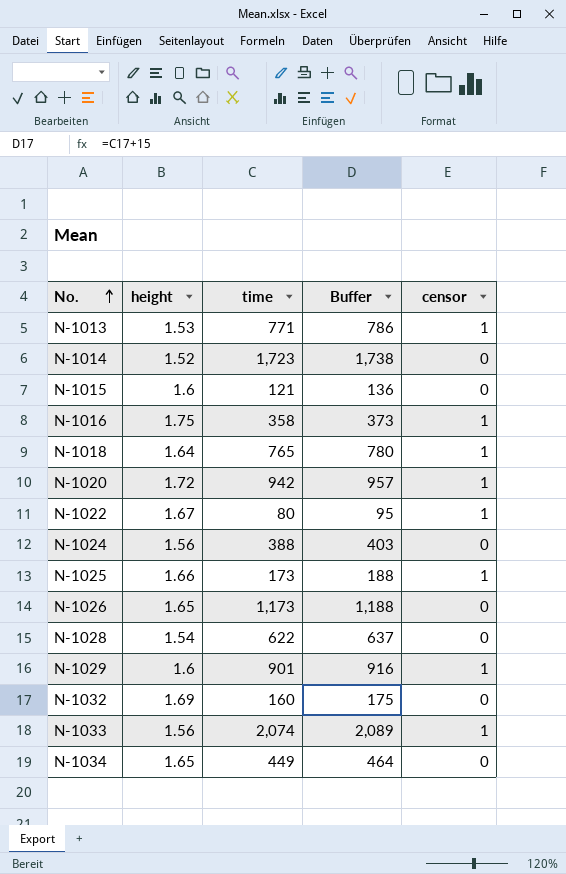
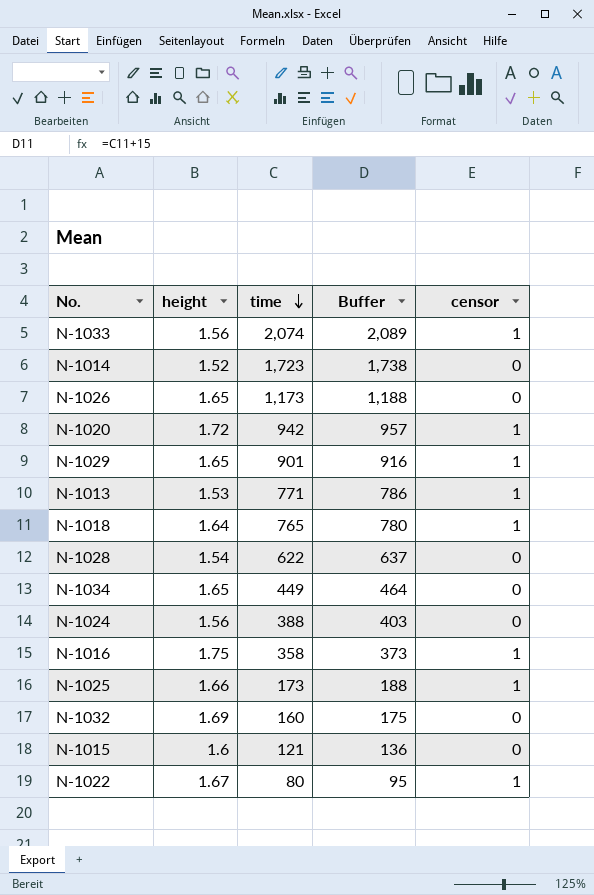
row order: No. ascending -> time descending
N-1029 | height: 1.6 -> 1.65

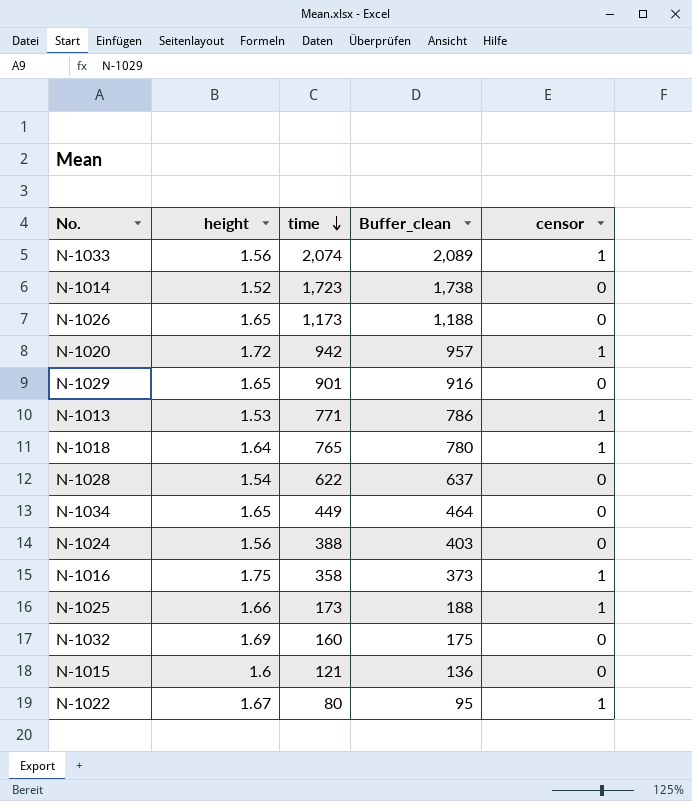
column name: Buffer -> Buffer_clean
N-1029 | censor: 1 -> 0

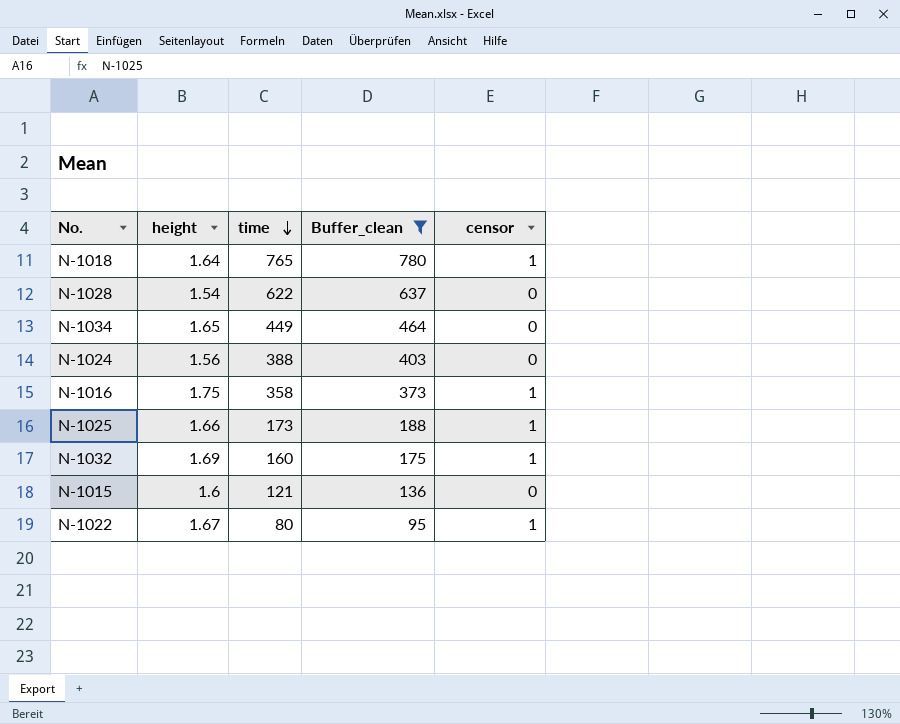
filter: none -> Buffer_clean <= 780
N-1032 | censor: 0 -> 1

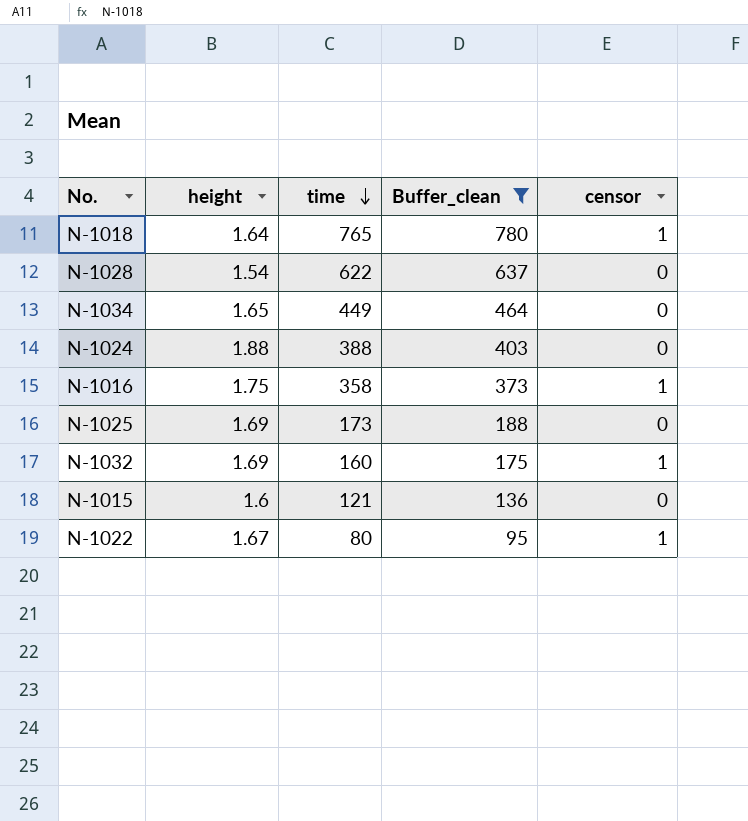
N-1024 | height: 1.56 -> 1.88
N-1025 | height: 1.66 -> 1.69
N-1025 | censor: 1 -> 0

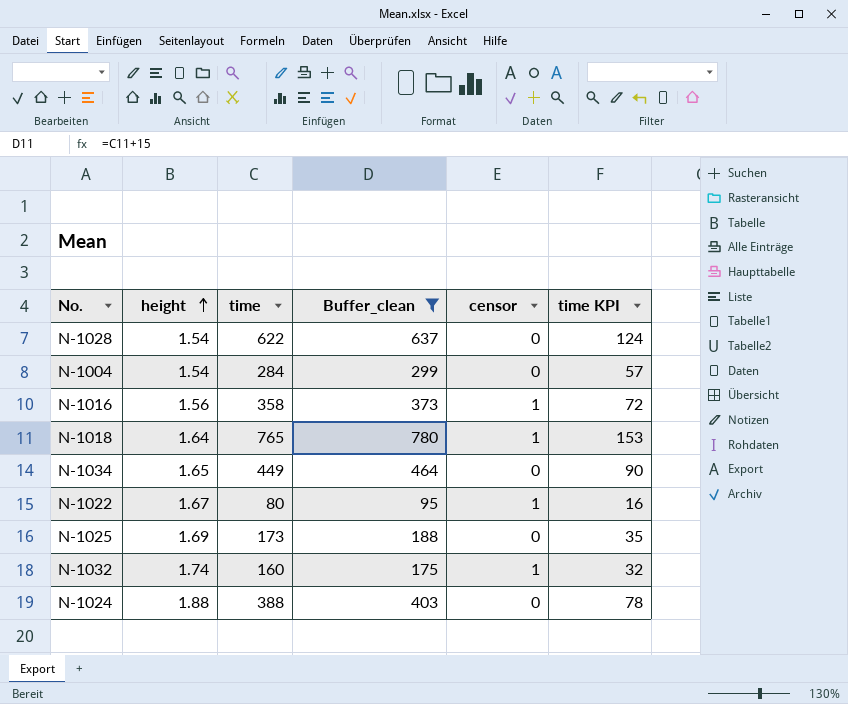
row order: time descending -> height ascending
column time KPI | formula: none -> [time] * 0.2
row N-1015: 1.6 | 121 | 136 | 0 -> none
row N-1004: none -> 1.54 | 284 | 299 | 0 | 57
N-1016 | height: 1.75 -> 1.56
N-1032 | height: 1.69 -> 1.74

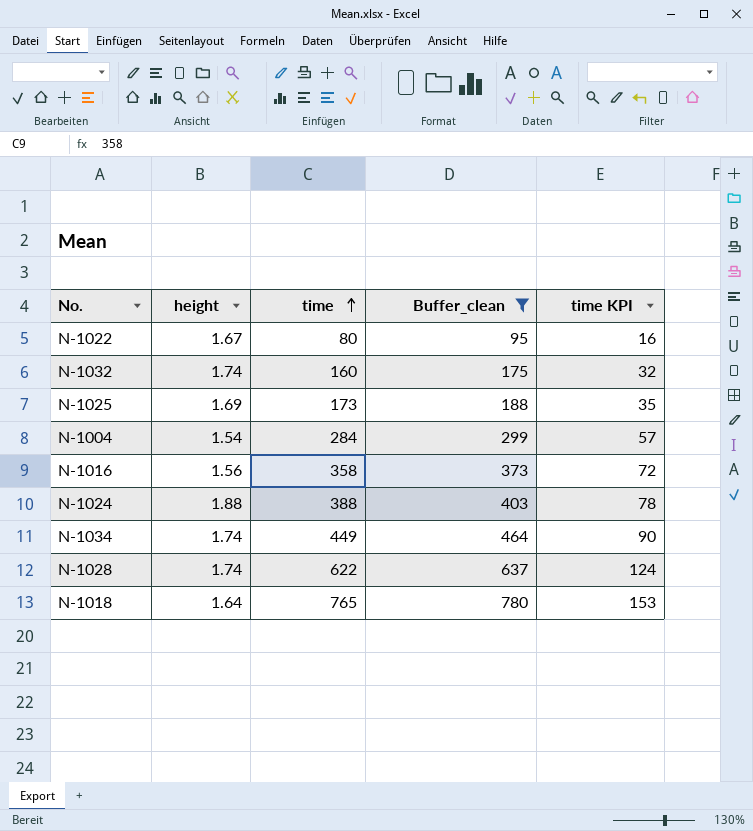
row order: height ascending -> time ascending
column censor | position: 5 -> none
N-1034 | height: 1.65 -> 1.74
N-1028 | height: 1.54 -> 1.74

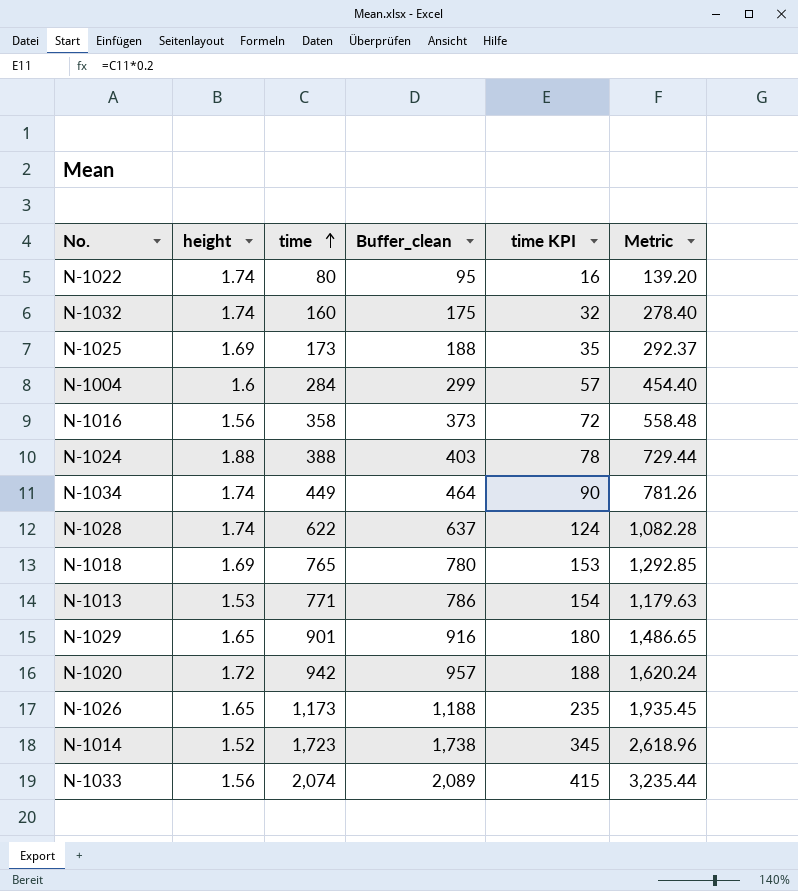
filter: Buffer_clean <= 780 -> none
column Metric | formula: none -> [height] * [time]
N-1022 | height: 1.67 -> 1.74
N-1004 | height: 1.54 -> 1.6
N-1018 | height: 1.64 -> 1.69

